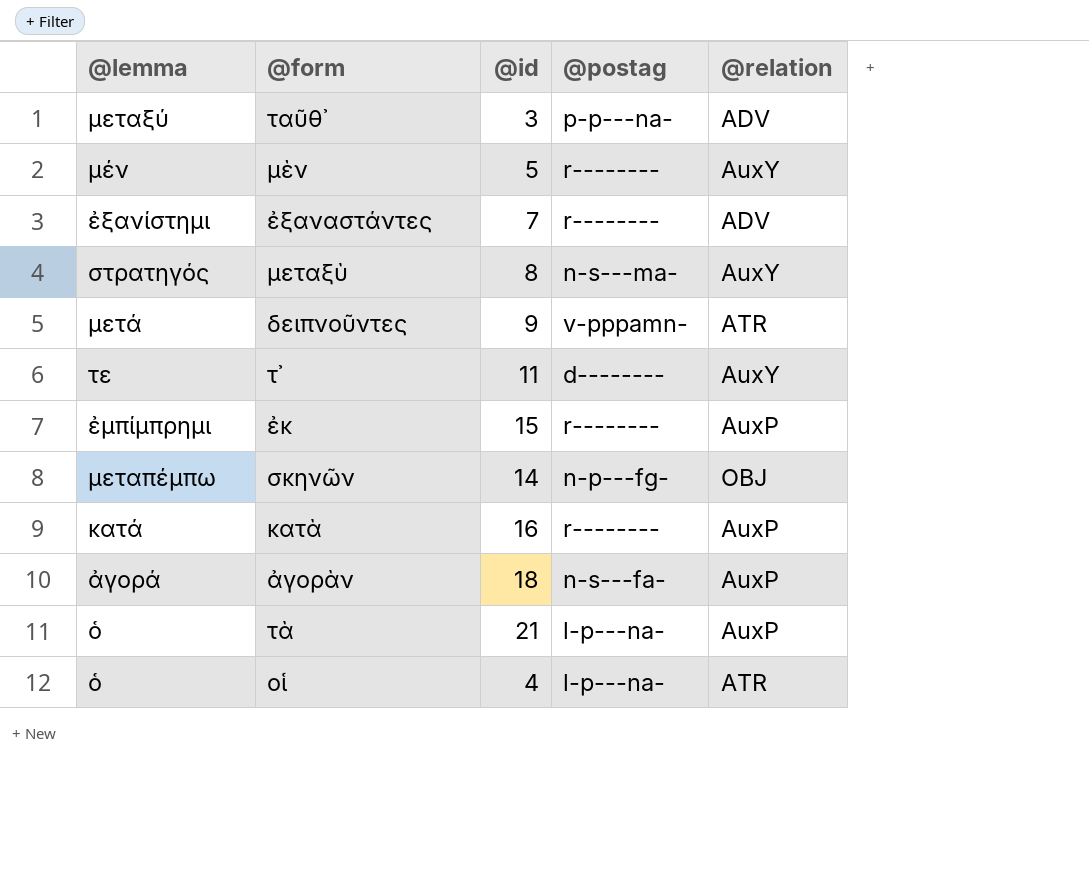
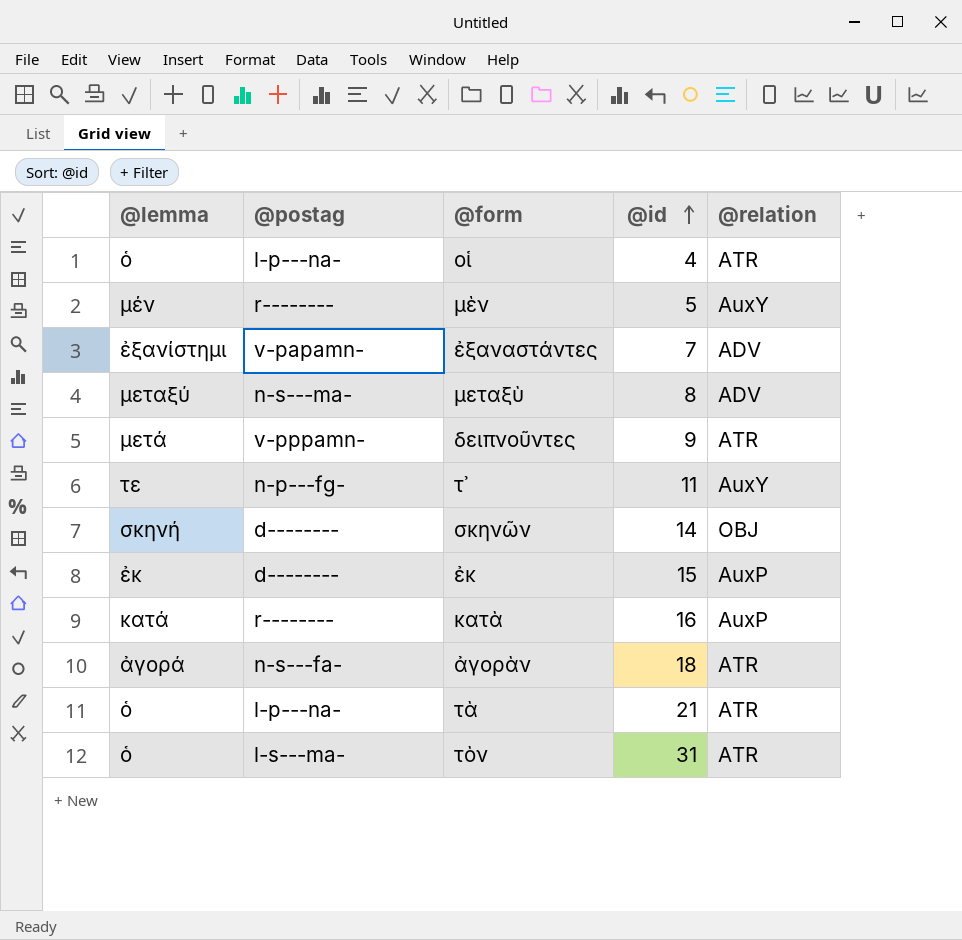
row order: none -> @id ascending
column @postag | position: 4 -> 2
row ταῦθ᾽: μεταξύ | 3 | p-p---na- | ADV -> none
ἐξαναστάντες | @postag: r-------- -> v-papamn-
μεταξὺ | @lemma: στρατηγός -> μεταξύ
μεταξὺ | @relation: AuxY -> ADV
τ᾽ | @postag: d-------- -> n-p---fg-
σκηνῶν | @lemma: μεταπέμπω -> σκηνή
σκηνῶν | @postag: n-p---fg- -> d--------
ἐκ | @lemma: ἐμπίμπρημι -> ἐκ
ἐκ | @postag: r-------- -> d--------
ἀγορὰν | @relation: AuxP -> ATR
τὰ | @relation: AuxP -> ATR
row τὸν: none -> ὁ | l-s---ma- | 31 | ATR

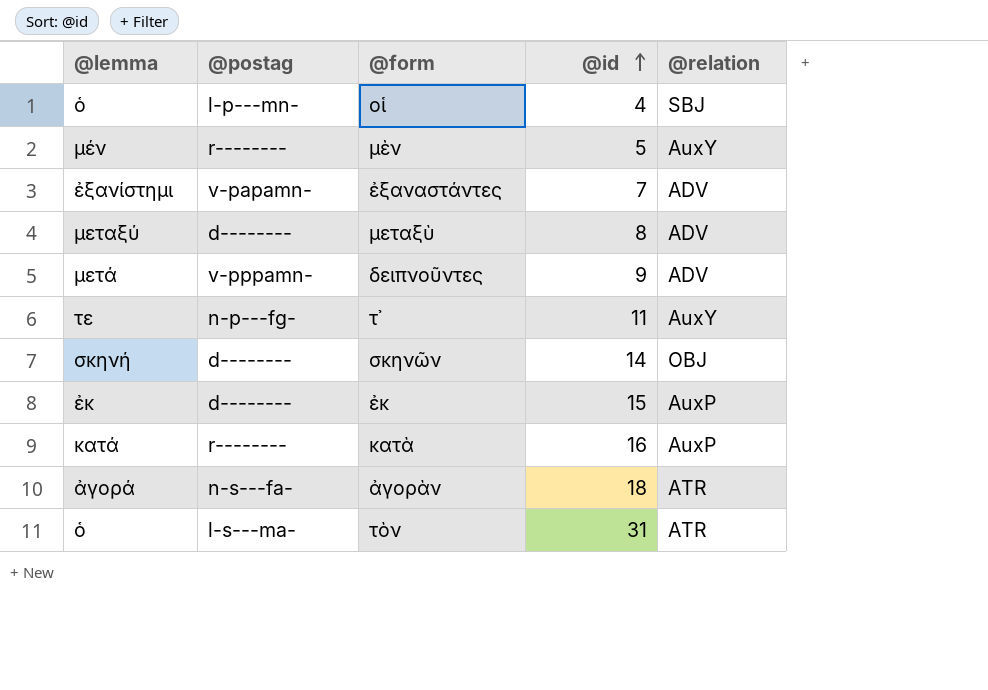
row τὰ: ὁ | l-p---na- | 21 | ATR -> none
οἱ | @postag: l-p---na- -> l-p---mn-
οἱ | @relation: ATR -> SBJ
μεταξὺ | @postag: n-s---ma- -> d--------
δειπνοῦντες | @relation: ATR -> ADV

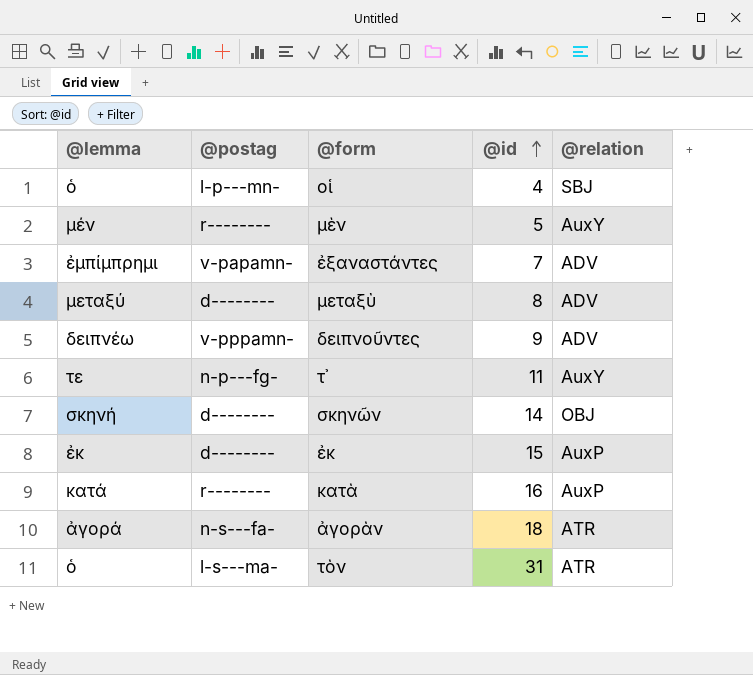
ἐξαναστάντες | @lemma: ἐξανίστημι -> ἐμπίμπρημι
δειπνοῦντες | @lemma: μετά -> δειπνέω

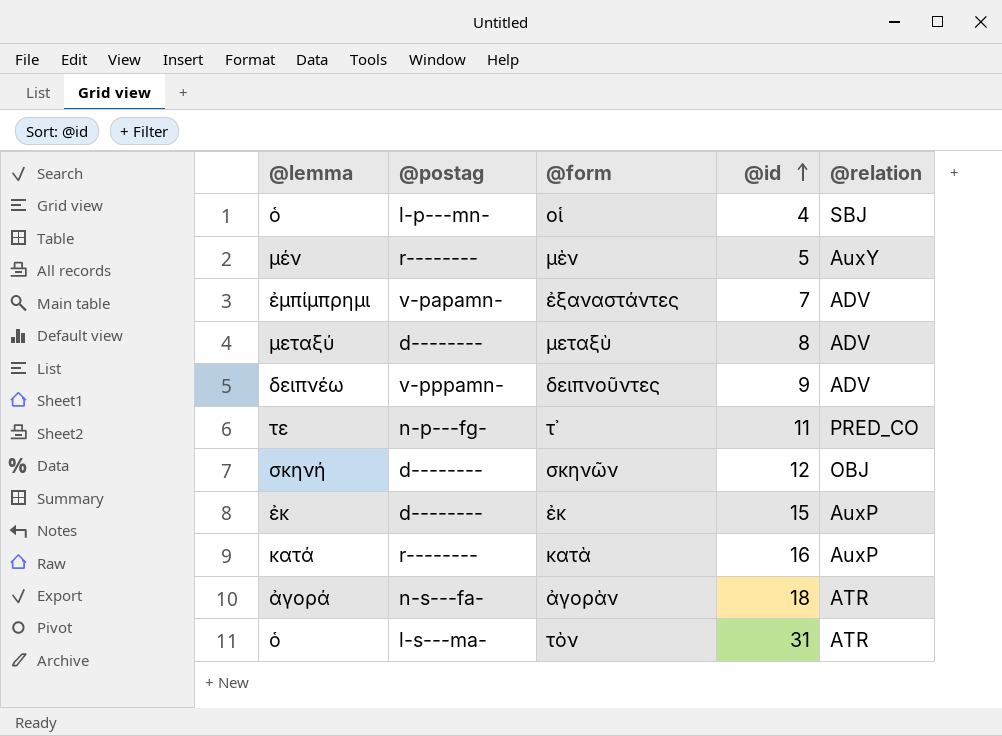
τ᾽ | @relation: AuxY -> PRED_CO
σκηνῶν | @id: 14 -> 12

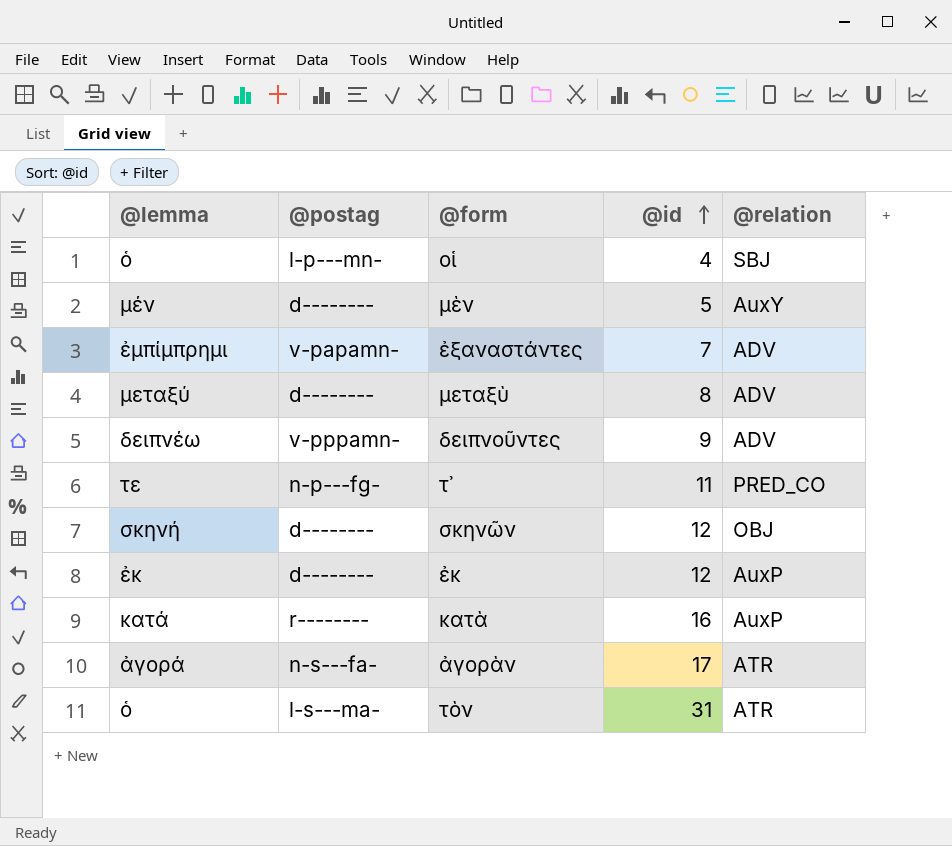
μὲν | @postag: r-------- -> d--------
ἐκ | @id: 15 -> 12
ἀγορὰν | @id: 18 -> 17

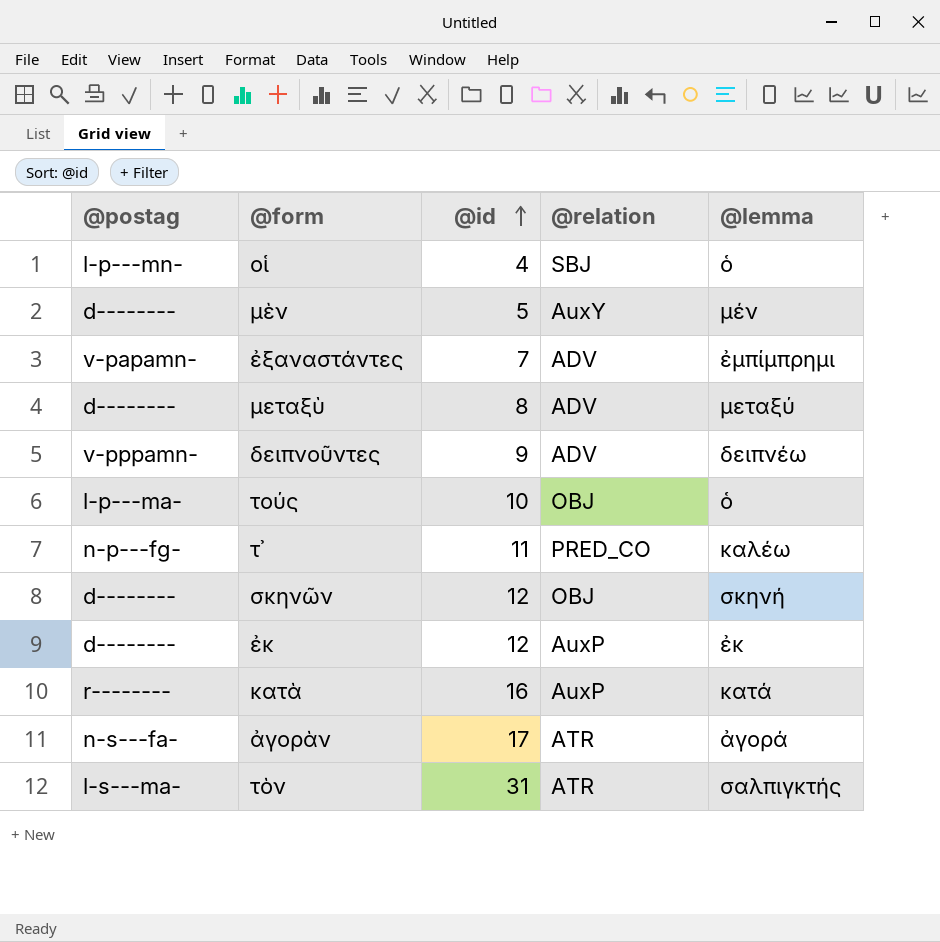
column @lemma | position: 1 -> 5
row τούς: none -> l-p---ma- | 10 | OBJ | ὁ
τ᾽ | @lemma: τε -> καλέω
τὸν | @lemma: ὁ -> σαλπιγκτής

